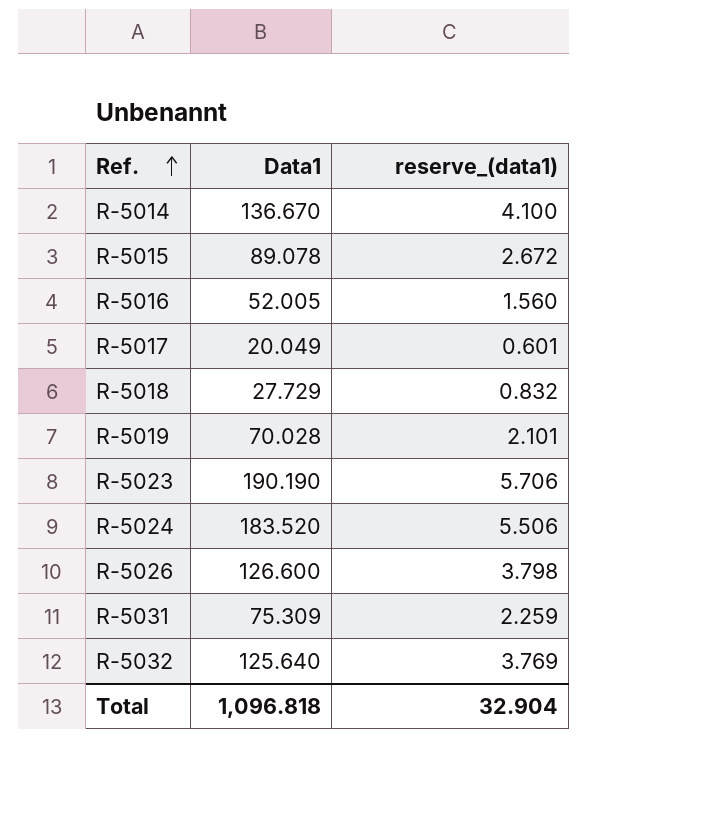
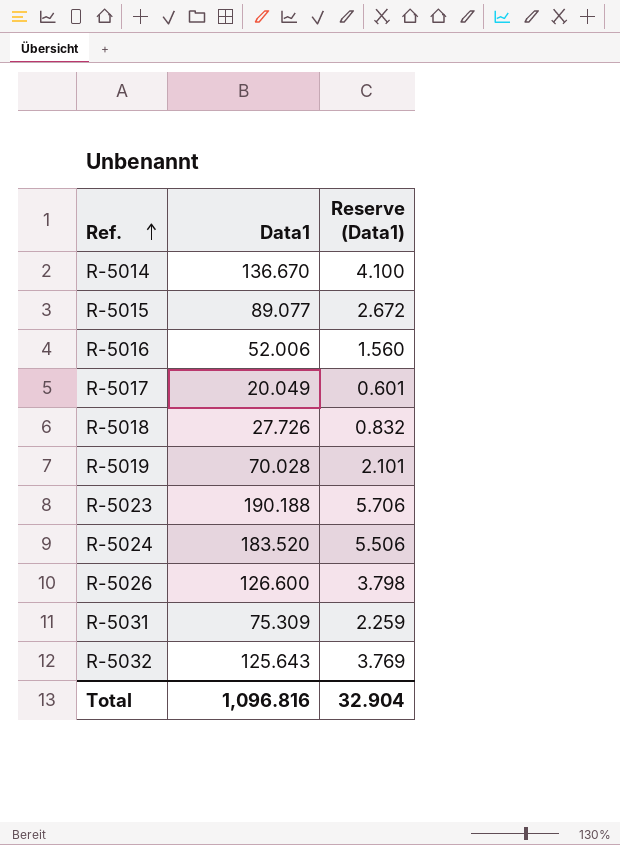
column name: reserve_(data1) -> Reserve (Data1)
R-5015 | Data1: 89.078 -> 89.077
R-5016 | Data1: 52.005 -> 52.006
R-5018 | Data1: 27.729 -> 27.726
R-5023 | Data1: 190.190 -> 190.188
R-5032 | Data1: 125.640 -> 125.643
Total | Data1: 1,096.818 -> 1,096.816

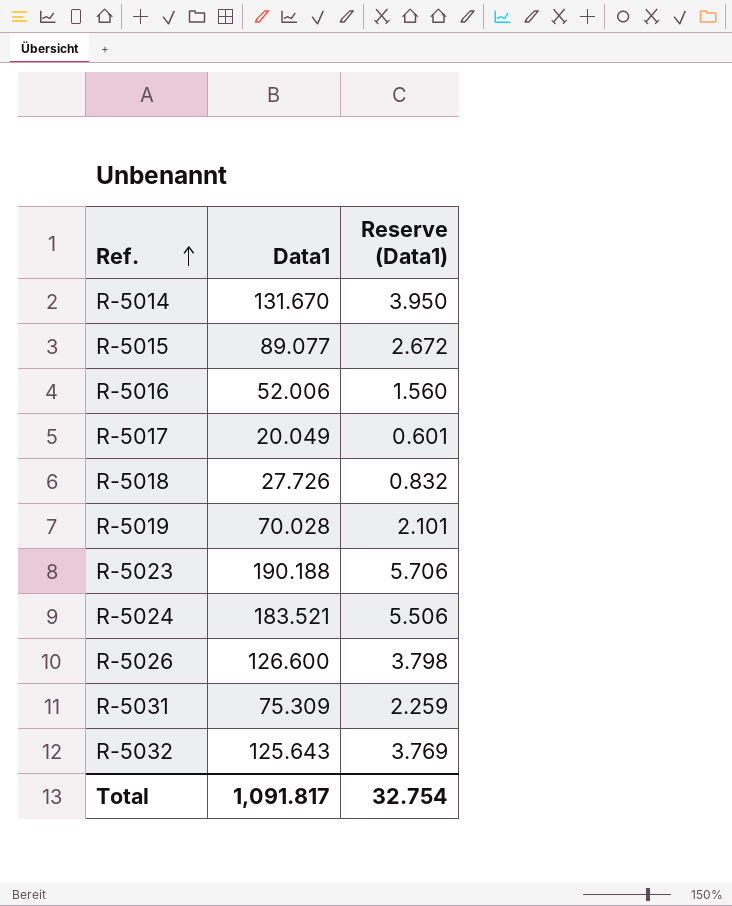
R-5014 | Data1: 136.670 -> 131.670
R-5014 | Reserve (Data1): 4.100 -> 3.950
R-5024 | Data1: 183.520 -> 183.521
Total | Data1: 1,096.816 -> 1,091.817
Total | Reserve (Data1): 32.904 -> 32.754

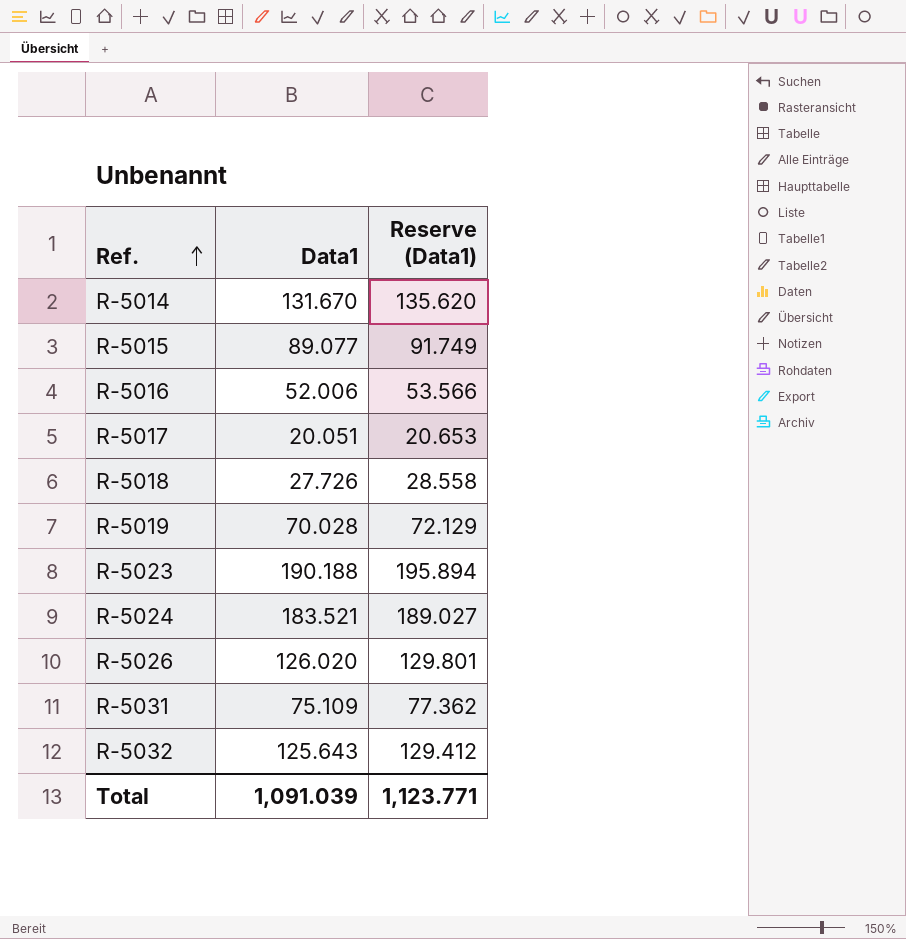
column Reserve (Data1) | formula: [Data1] * 0.03 -> [Data1] * 1.03
R-5017 | Data1: 20.049 -> 20.051
R-5026 | Data1: 126.600 -> 126.020
R-5031 | Data1: 75.309 -> 75.109
Total | Data1: 1,091.817 -> 1,091.039
Total | Reserve (Data1): 32.754 -> 1,123.771

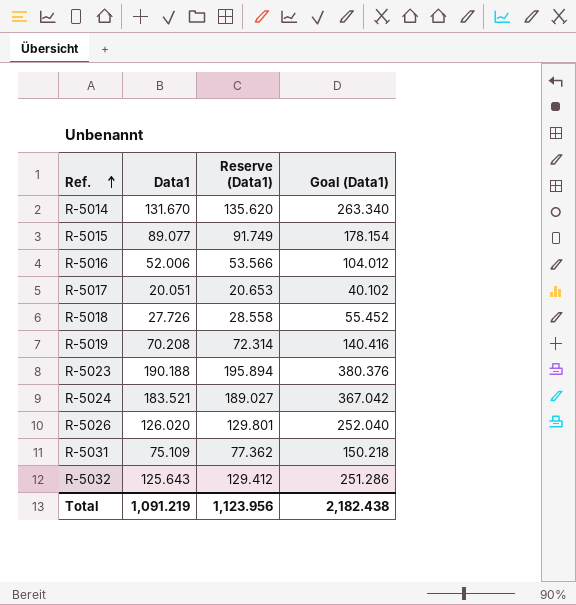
column Goal (Data1) | formula: none -> [Data1] * 2
R-5019 | Data1: 70.028 -> 70.208
R-5019 | Reserve (Data1): 72.129 -> 72.314
Total | Data1: 1,091.039 -> 1,091.219
Total | Reserve (Data1): 1,123.771 -> 1,123.956

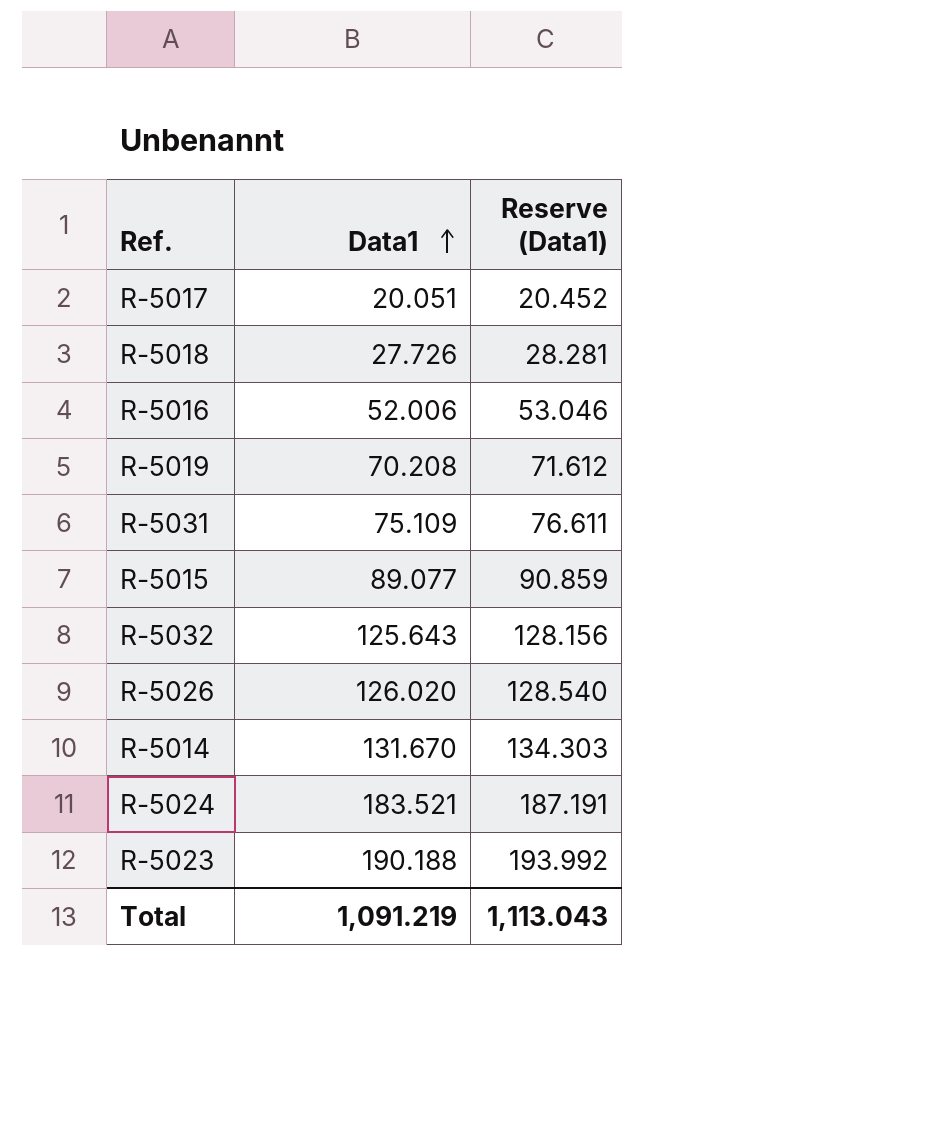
row order: Ref. ascending -> Data1 ascending
column Goal (Data1) | formula: [Data1] * 2 -> none
column Reserve (Data1) | formula: [Data1] * 1.03 -> [Data1] * 1.02
Total | Reserve (Data1): 1,123.956 -> 1,113.043

